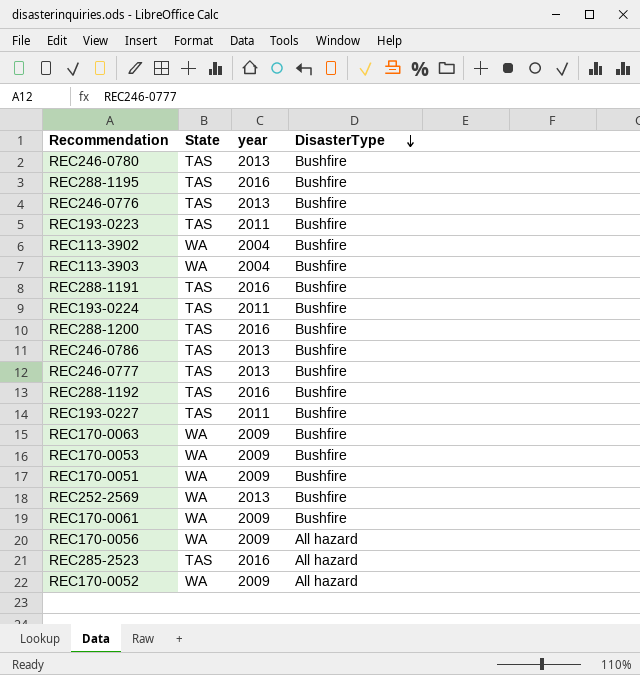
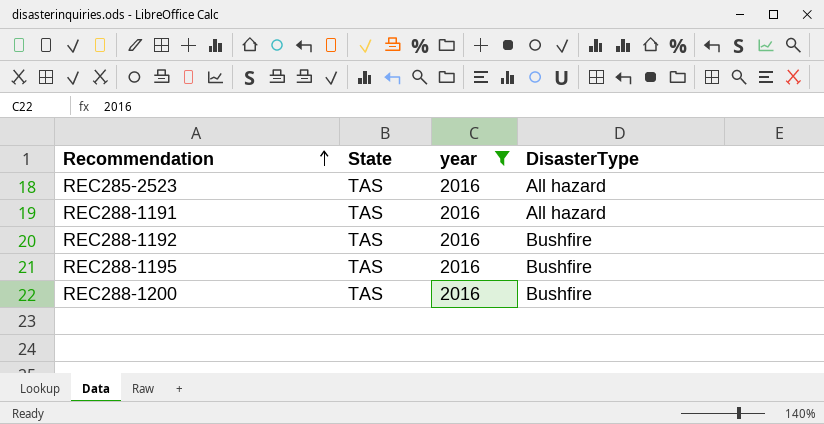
filter: none -> year = 2016
row order: DisasterType descending -> Recommendation ascending
REC288-1191 | DisasterType: Bushfire -> All hazard

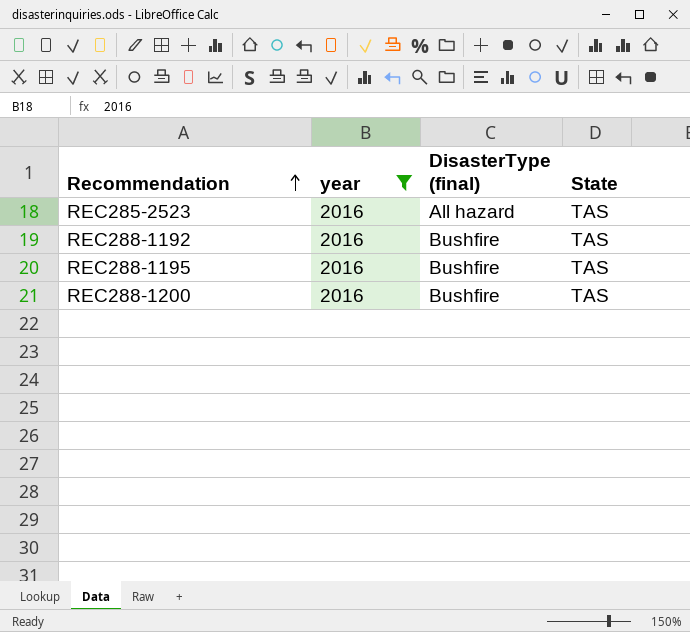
column name: DisasterType -> DisasterType (final)
column State | position: 2 -> 4
row REC288-1191: TAS | 2016 | All hazard -> none

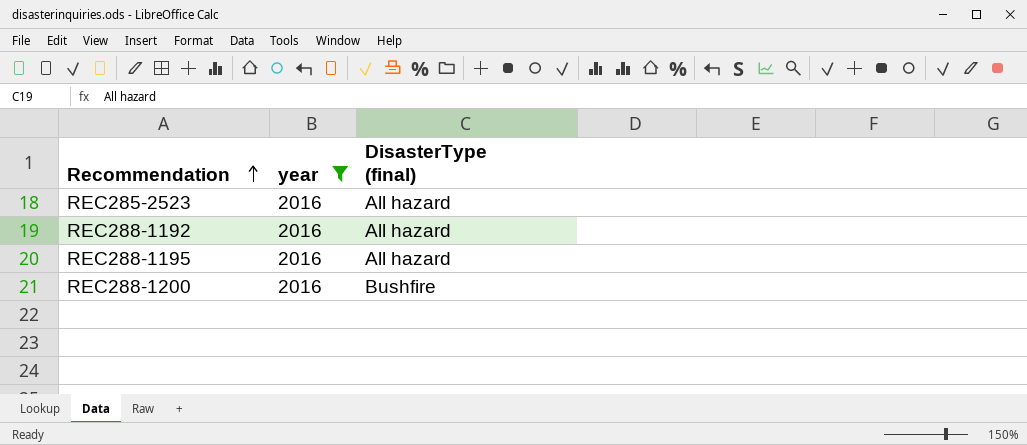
column State | position: 4 -> none
REC288-1192 | DisasterType (final): Bushfire -> All hazard
REC288-1195 | DisasterType (final): Bushfire -> All hazard

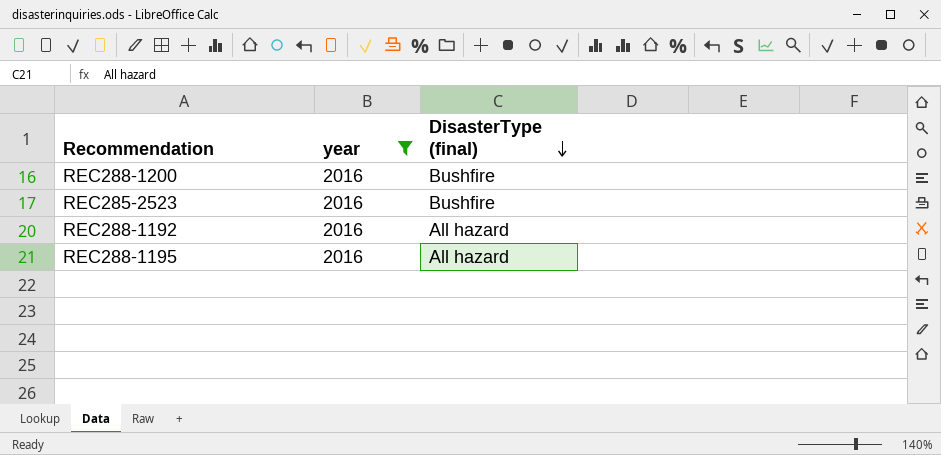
row order: Recommendation ascending -> DisasterType (final) descending
REC285-2523 | DisasterType (final): All hazard -> Bushfire

